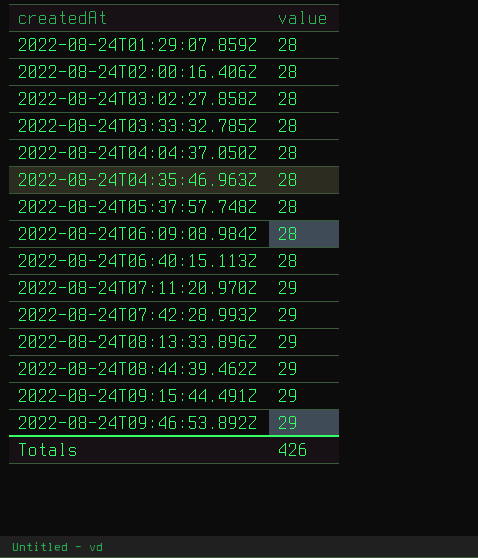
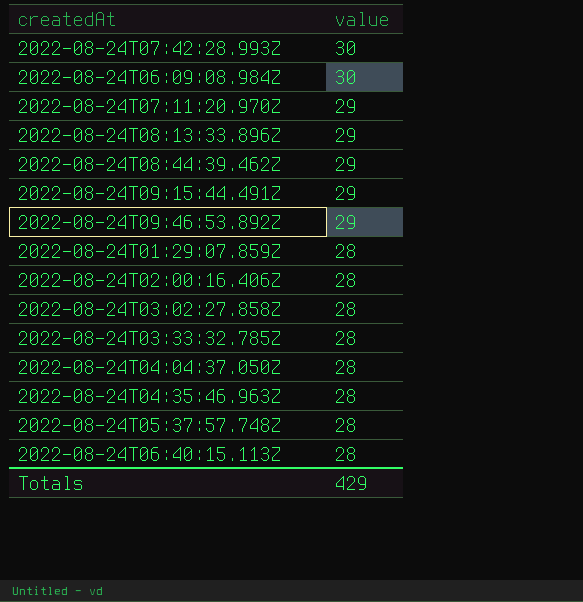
row order: createdAt ascending -> value descending
2022-08-24T07:42:28.993Z | value: 29 -> 30
2022-08-24T06:09:08.984Z | value: 28 -> 30
Totals | value: 426 -> 429

